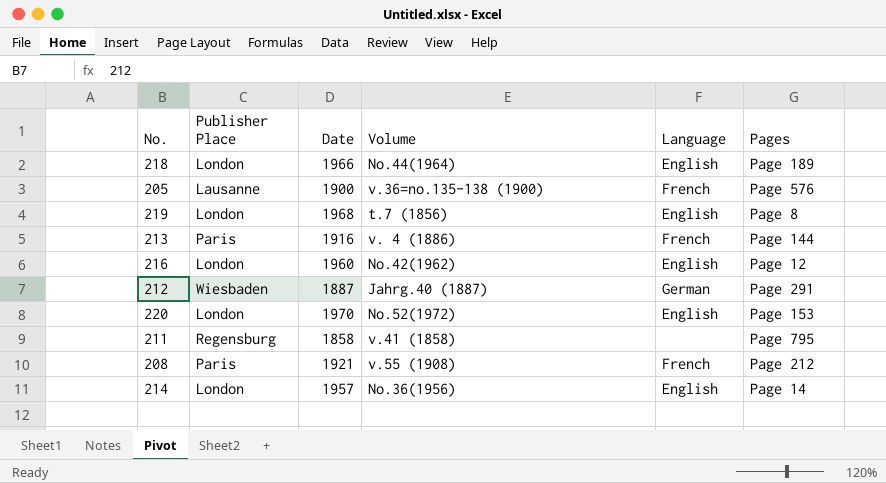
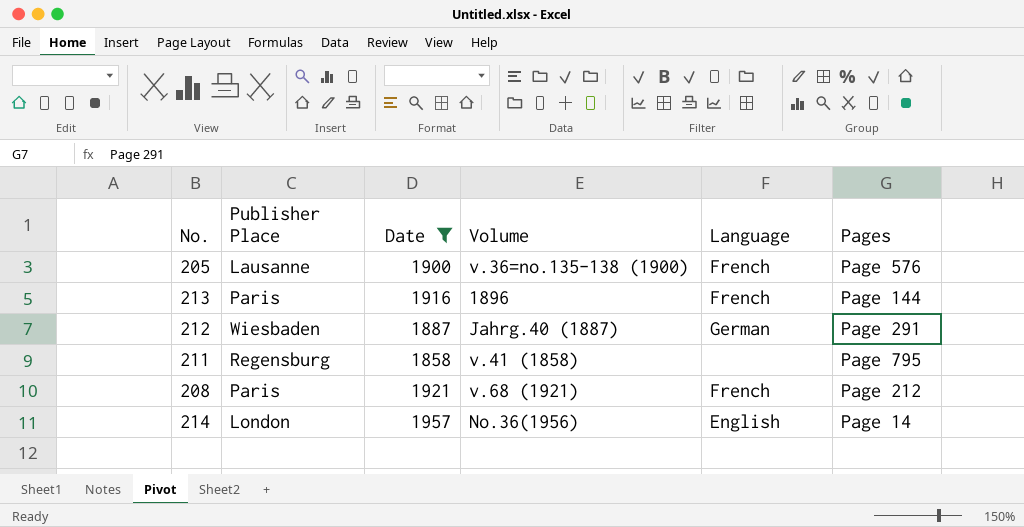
filter: none -> Date <= 1957
213 | Volume: v. 4 (1886) -> 1896
208 | Volume: v.55 (1908) -> v.68 (1921)

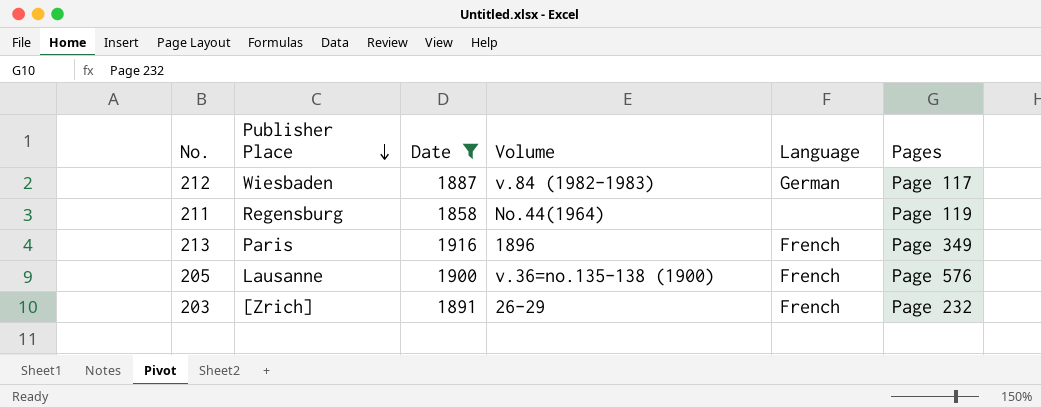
row order: none -> Publisher Place descending
row 208: Paris | 1921 | v.68 (1921) | French | Page 212 -> none
row 214: London | 1957 | No.36(1956) | English | Page 14 -> none
212 | Volume: Jahrg.40 (1887) -> v.84 (1982-1983)
212 | Pages: Page 291 -> Page 117
211 | Volume: v.41 (1858) -> No.44(1964)
211 | Pages: Page 795 -> Page 119
213 | Pages: Page 144 -> Page 349
row 203: none -> [Zrich] | 1891 | 26-29 | French | Page 232

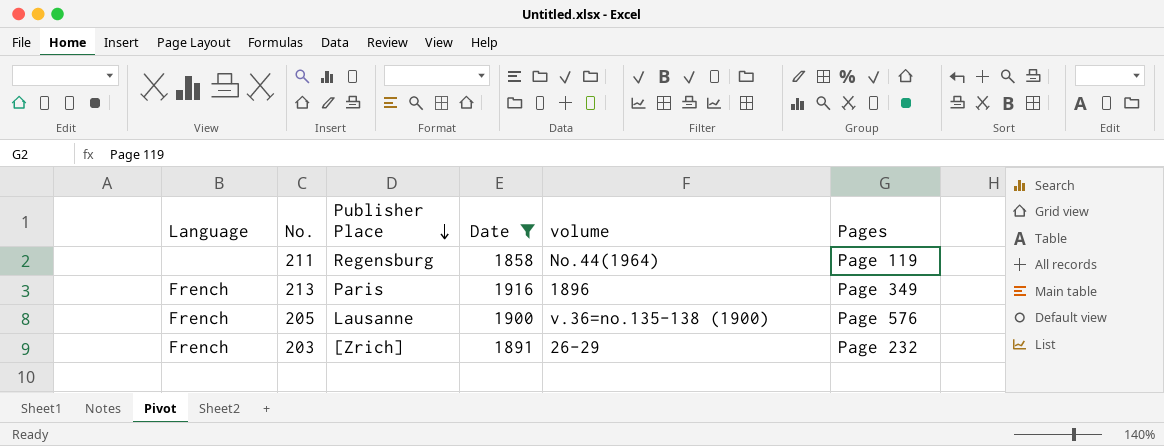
column Language | position: 5 -> 1
column name: Volume -> volume
row 212: Wiesbaden | 1887 | v.84 (1982-1983) | German | Page 117 -> none

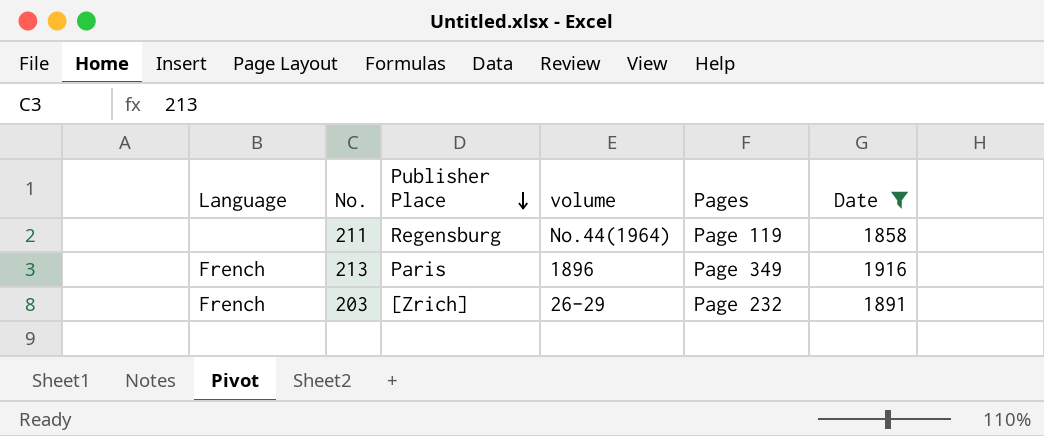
column Date | position: 4 -> 6
row 205: French | Lausanne | 1900 | v.36=no.135-138 (1900) | Page 576 -> none

